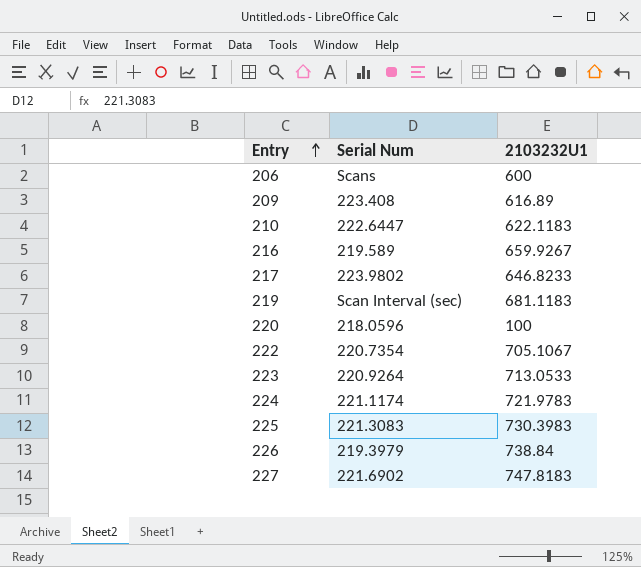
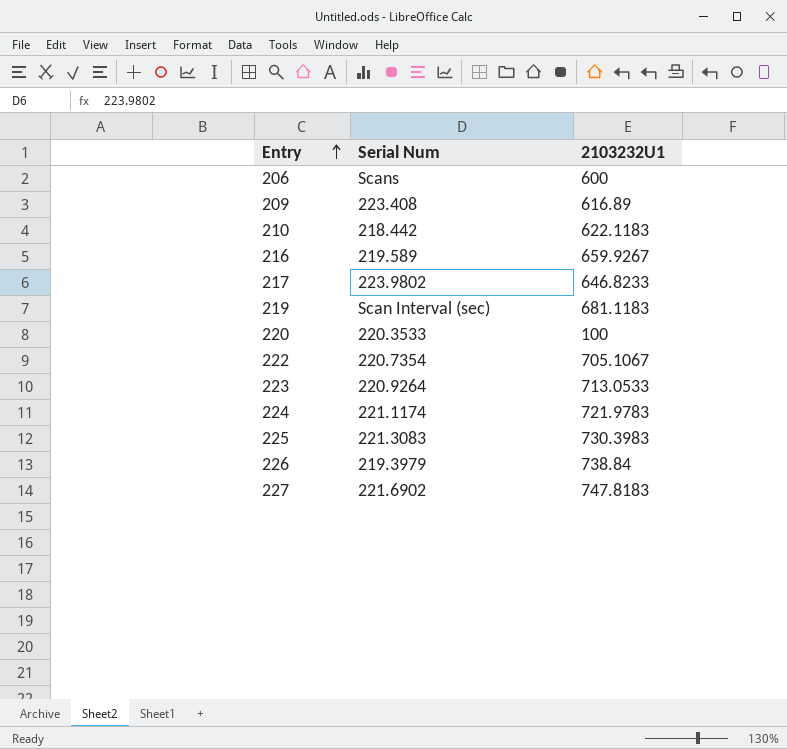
210 | Serial Num: 222.6447 -> 218.442
220 | Serial Num: 218.0596 -> 220.3533

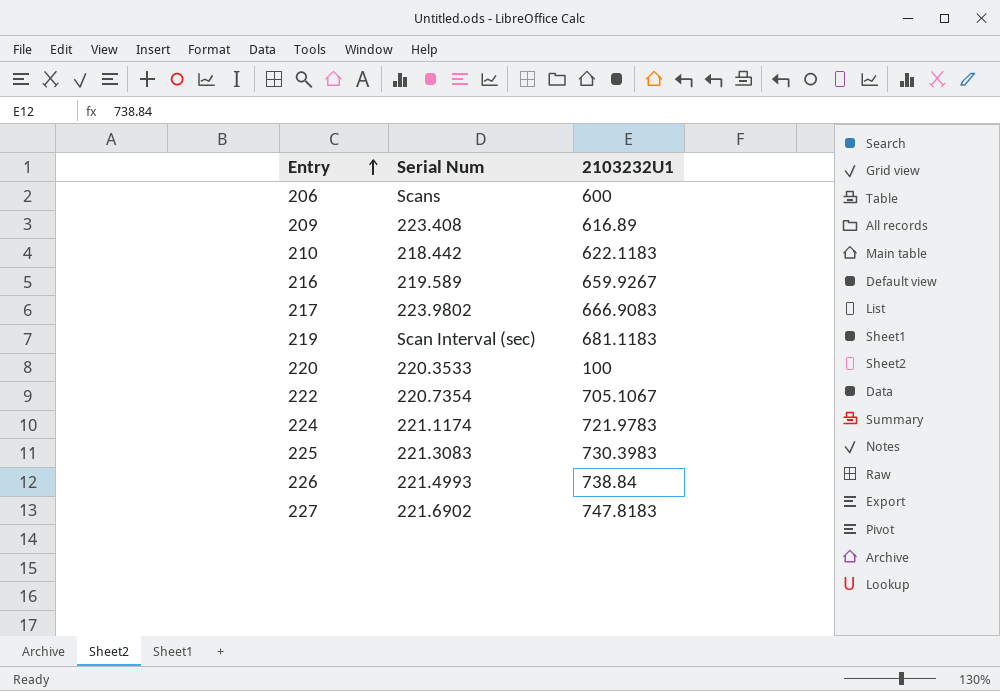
row 223: 220.9264 | 713.0533 -> none
217 | 2103232U1: 646.8233 -> 666.9083
226 | Serial Num: 219.3979 -> 221.4993

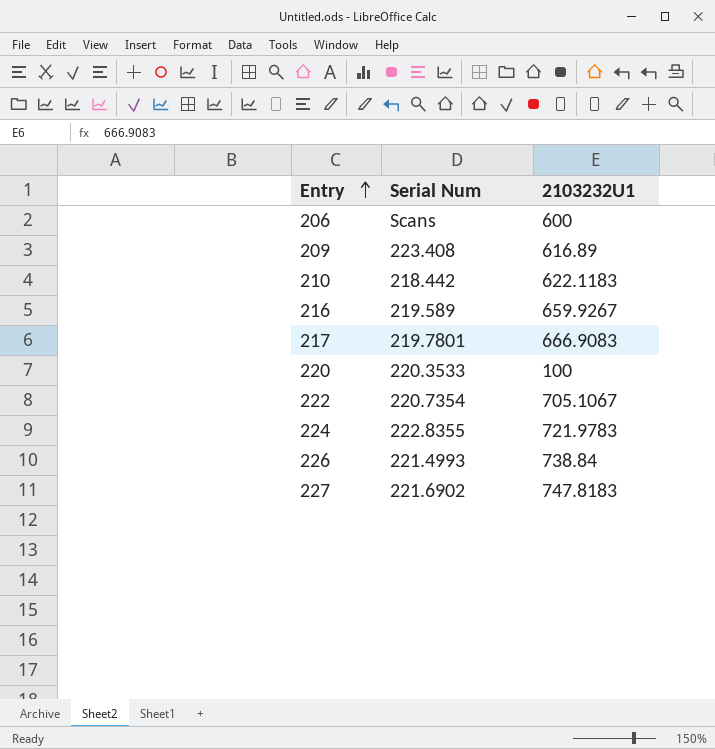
row 219: Scan Interval (sec) | 681.1183 -> none
row 225: 221.3083 | 730.3983 -> none
217 | Serial Num: 223.9802 -> 219.7801
224 | Serial Num: 221.1174 -> 222.8355

